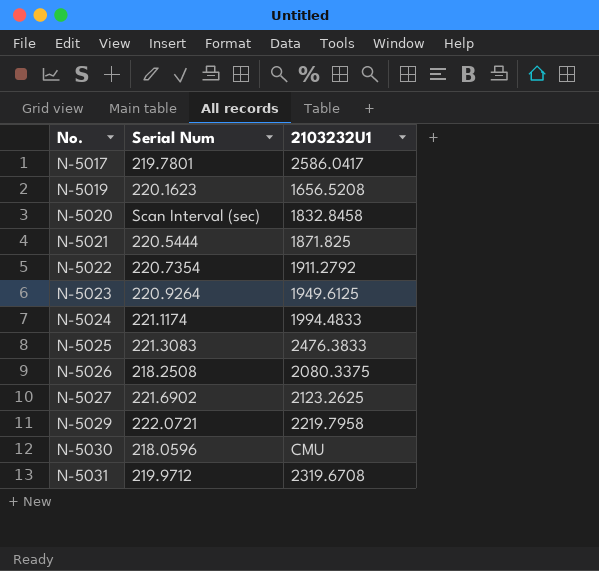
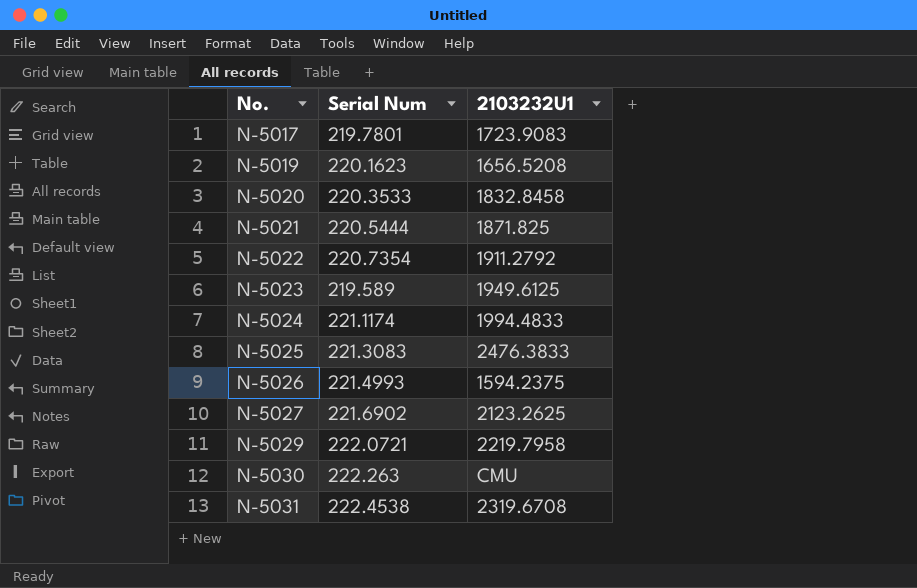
N-5017 | 2103232U1: 2586.0417 -> 1723.9083
N-5020 | Serial Num: Scan Interval (sec) -> 220.3533
N-5023 | Serial Num: 220.9264 -> 219.589
N-5026 | Serial Num: 218.2508 -> 221.4993
N-5026 | 2103232U1: 2080.3375 -> 1594.2375
N-5030 | Serial Num: 218.0596 -> 222.263
N-5031 | Serial Num: 219.9712 -> 222.4538

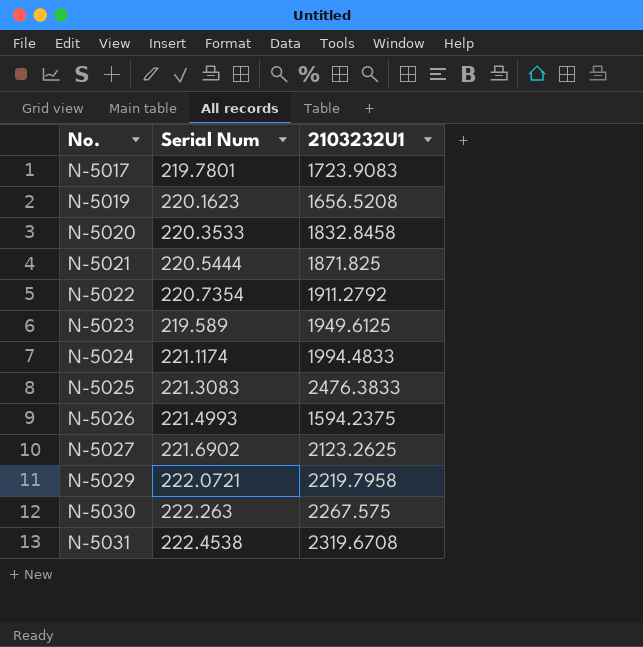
N-5030 | 2103232U1: CMU -> 2267.575

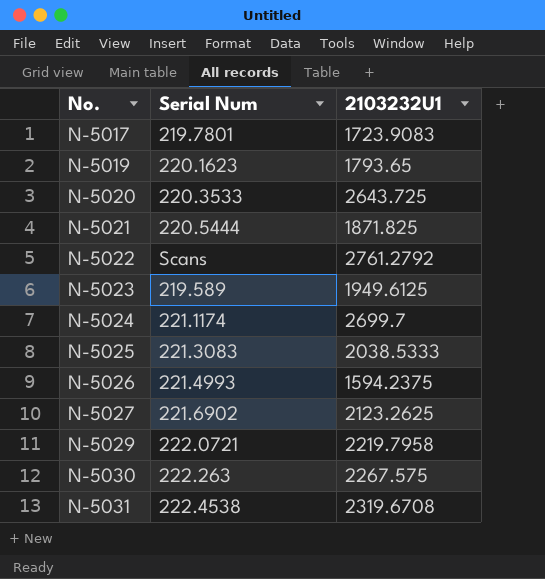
N-5019 | 2103232U1: 1656.5208 -> 1793.65
N-5020 | 2103232U1: 1832.8458 -> 2643.725
N-5022 | Serial Num: 220.7354 -> Scans
N-5022 | 2103232U1: 1911.2792 -> 2761.2792
N-5024 | 2103232U1: 1994.4833 -> 2699.7
N-5025 | 2103232U1: 2476.3833 -> 2038.5333

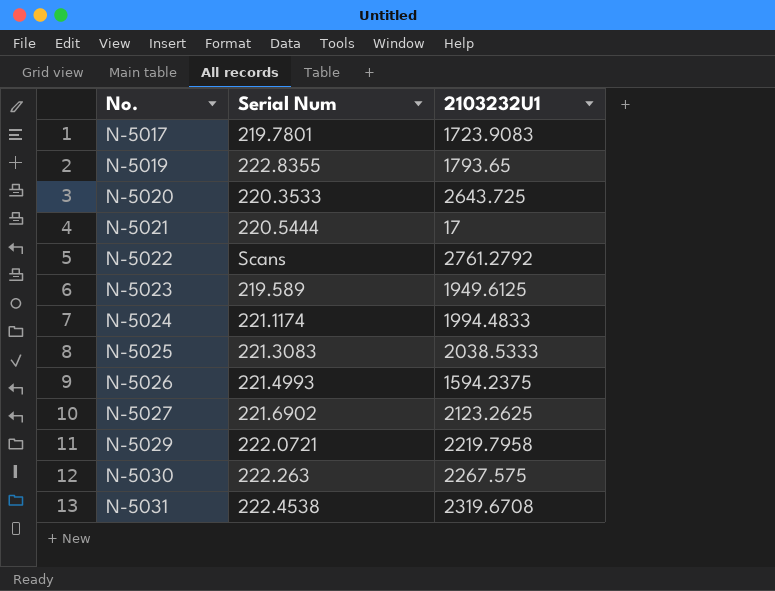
N-5019 | Serial Num: 220.1623 -> 222.8355
N-5021 | 2103232U1: 1871.825 -> 17
N-5024 | 2103232U1: 2699.7 -> 1994.4833

